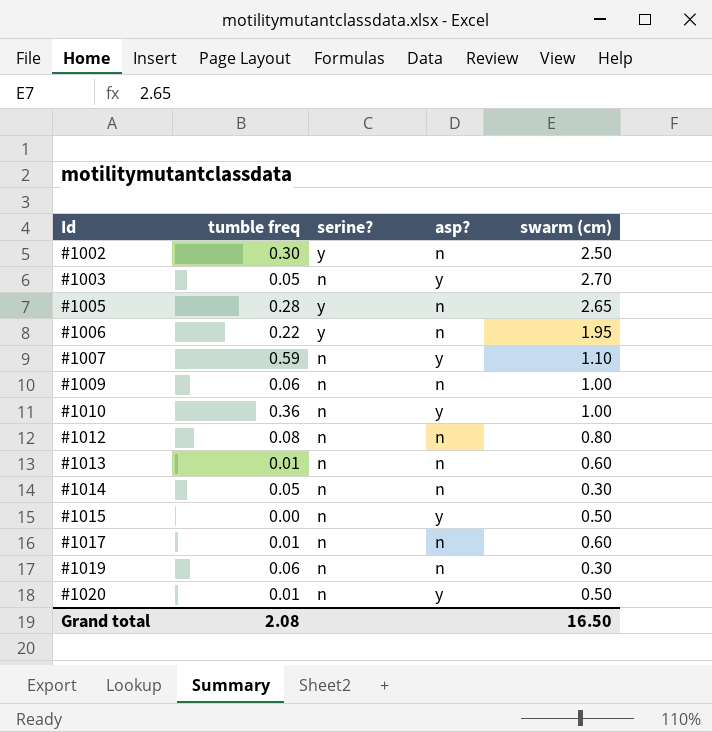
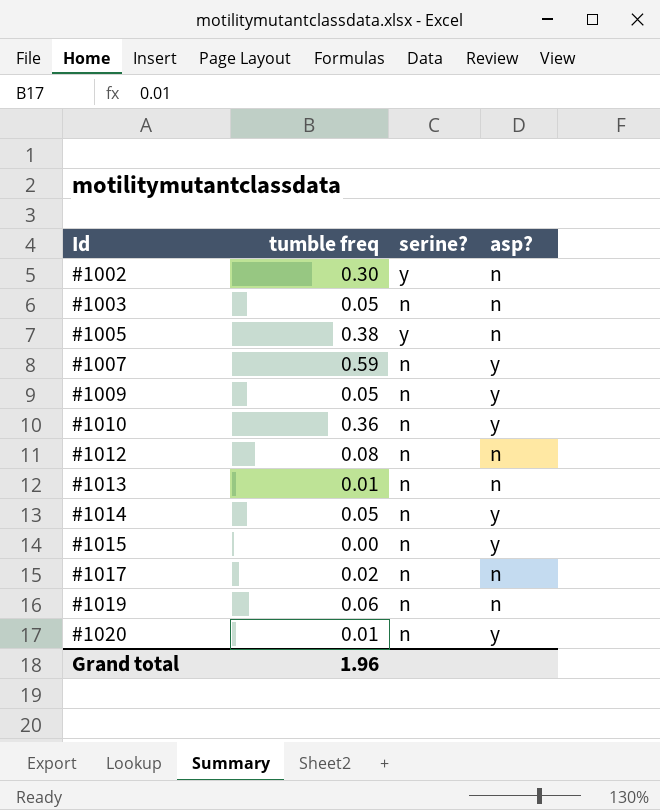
column swarm (cm) | position: 5 -> none
row #1006: 0.22 | y | n | 1.95 -> none
#1003 | asp?: y -> n
#1005 | tumble freq: 0.28 -> 0.38
#1009 | tumble freq: 0.06 -> 0.05
#1009 | asp?: n -> y
#1014 | asp?: n -> y
#1017 | tumble freq: 0.01 -> 0.02
Grand total | tumble freq: 2.08 -> 1.96

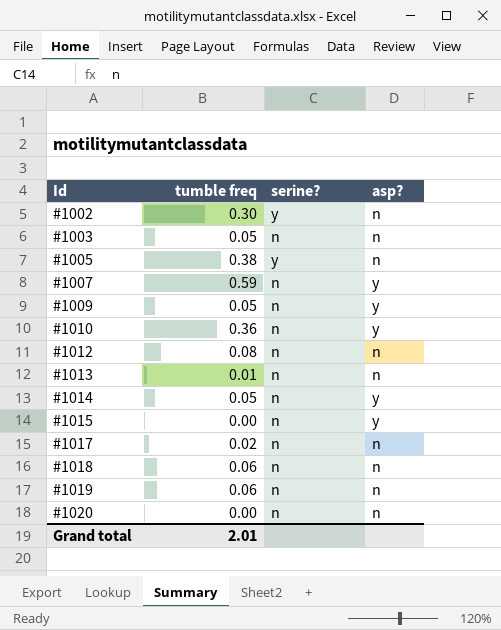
row #1018: none -> 0.06 | n | n
#1020 | tumble freq: 0.01 -> 0.00
#1020 | asp?: y -> n
Grand total | tumble freq: 1.96 -> 2.01

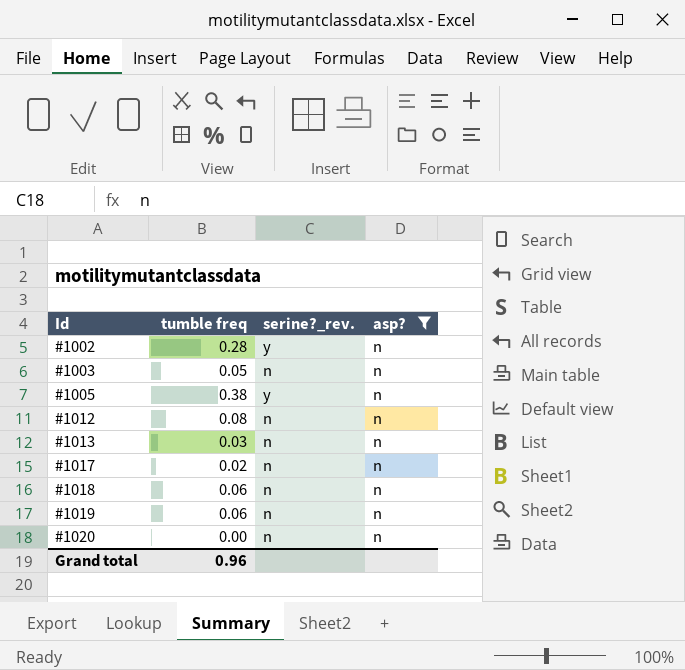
filter: none -> asp? = n
column name: serine? -> serine?_rev.
#1002 | tumble freq: 0.30 -> 0.28
#1013 | tumble freq: 0.01 -> 0.03
Grand total | tumble freq: 2.01 -> 0.96

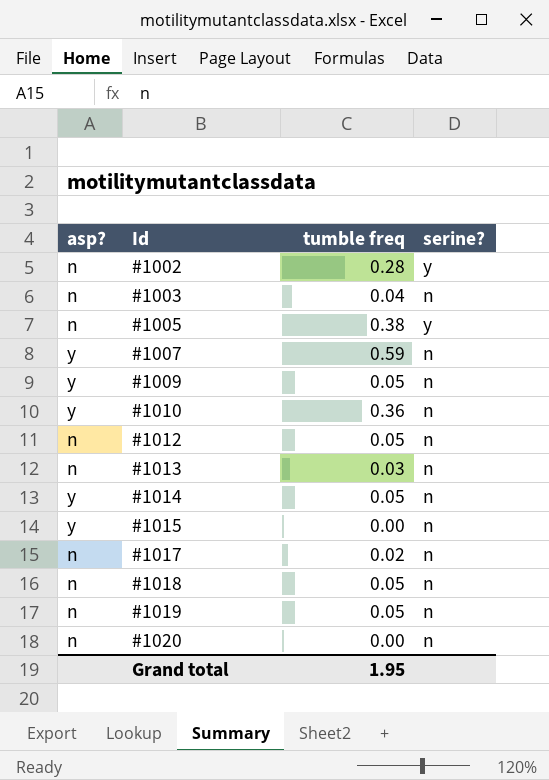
filter: asp? = n -> none
column asp? | position: 4 -> 1
column name: serine?_rev. -> serine?
#1003 | tumble freq: 0.05 -> 0.04
#1012 | tumble freq: 0.08 -> 0.05
#1018 | tumble freq: 0.06 -> 0.05
#1019 | tumble freq: 0.06 -> 0.05
Grand total | tumble freq: 0.96 -> 1.95

